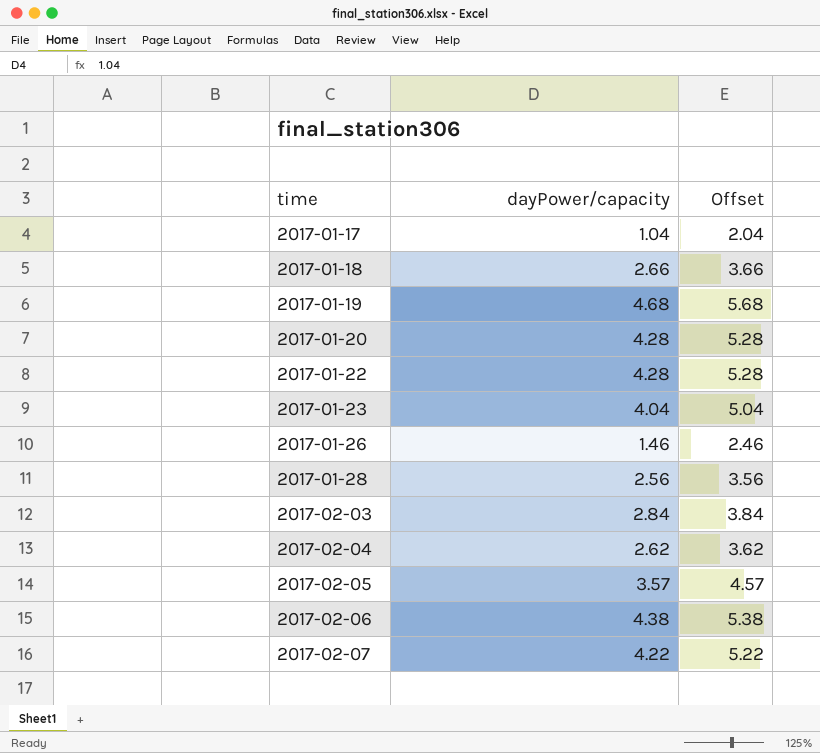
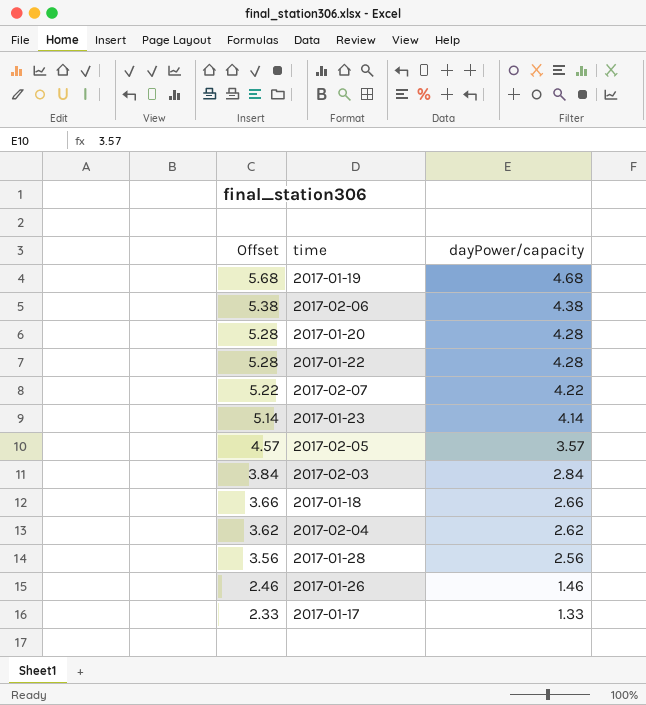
row order: time ascending -> Offset descending
column Offset | position: 3 -> 1
2017-01-23 | Offset: 5.04 -> 5.14
2017-01-23 | dayPower/capacity: 4.04 -> 4.14
2017-01-17 | Offset: 2.04 -> 2.33
2017-01-17 | dayPower/capacity: 1.04 -> 1.33

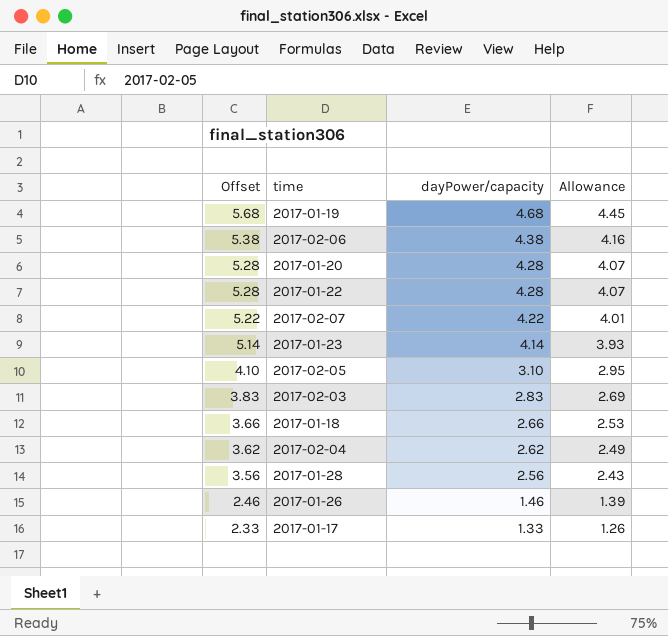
column Allowance | formula: none -> [dayPower/capacity] * 0.95
2017-02-05 | Offset: 4.57 -> 4.10
2017-02-05 | dayPower/capacity: 3.57 -> 3.10
2017-02-03 | Offset: 3.84 -> 3.83
2017-02-03 | dayPower/capacity: 2.84 -> 2.83

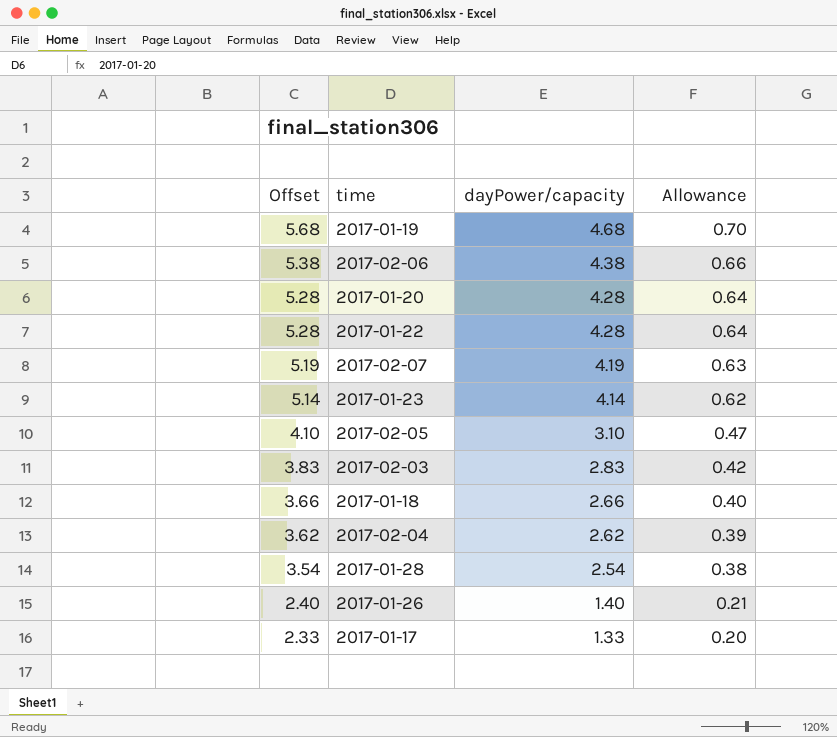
column Allowance | formula: [dayPower/capacity] * 0.95 -> [dayPower/capacity] * 0.15
2017-02-07 | Offset: 5.22 -> 5.19
2017-02-07 | dayPower/capacity: 4.22 -> 4.19
2017-01-28 | Offset: 3.56 -> 3.54
2017-01-28 | dayPower/capacity: 2.56 -> 2.54
2017-01-26 | Offset: 2.46 -> 2.40
2017-01-26 | dayPower/capacity: 1.46 -> 1.40

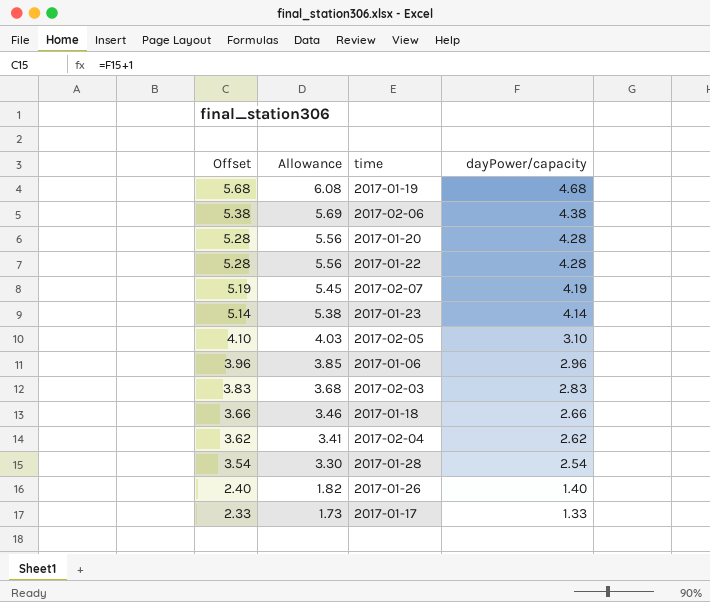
column Allowance | formula: [dayPower/capacity] * 0.15 -> [dayPower/capacity] * 1.3
column Allowance | position: 4 -> 2
row 2017-01-06: none -> 3.96 | 3.85 | 2.96

